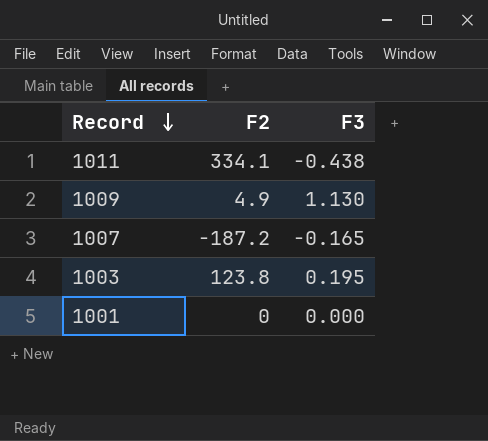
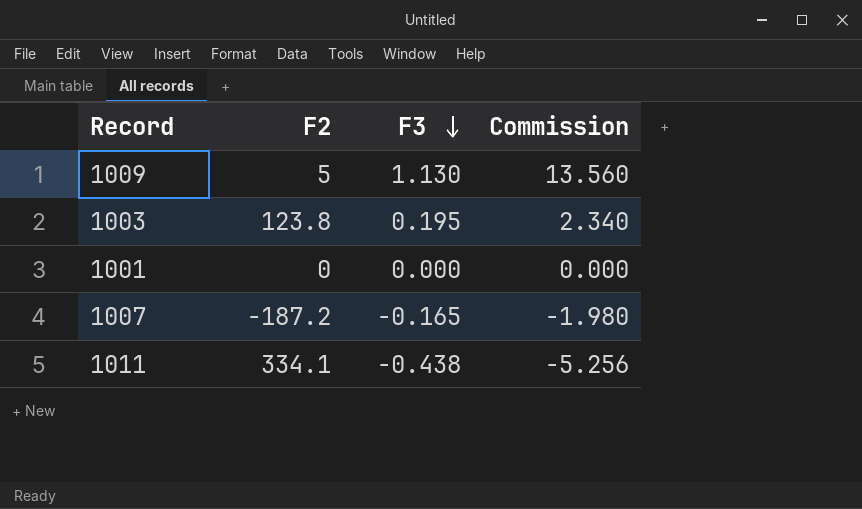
row order: Record descending -> F3 descending
column Commission | formula: none -> [F3] * 12
1009 | F2: 4.9 -> 5

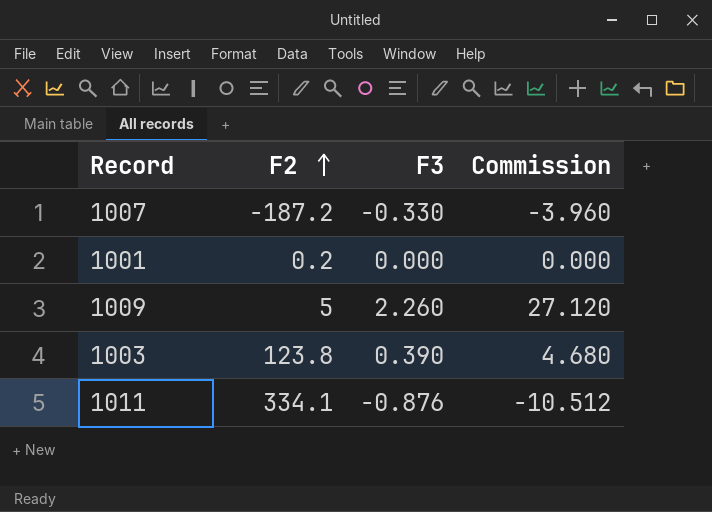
row order: F3 descending -> F2 ascending
1007 | F3: -0.165 -> -0.330
1007 | Commission: -1.980 -> -3.960
1001 | F2: 0 -> 0.2
1009 | F3: 1.130 -> 2.260
1009 | Commission: 13.560 -> 27.120
1003 | F3: 0.195 -> 0.390
1003 | Commission: 2.340 -> 4.680
1011 | F3: -0.438 -> -0.876
1011 | Commission: -5.256 -> -10.512

